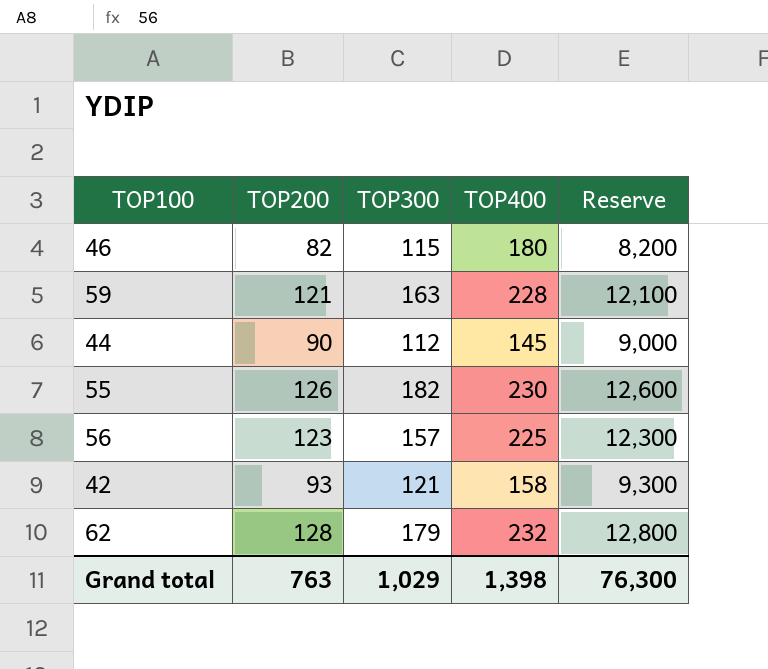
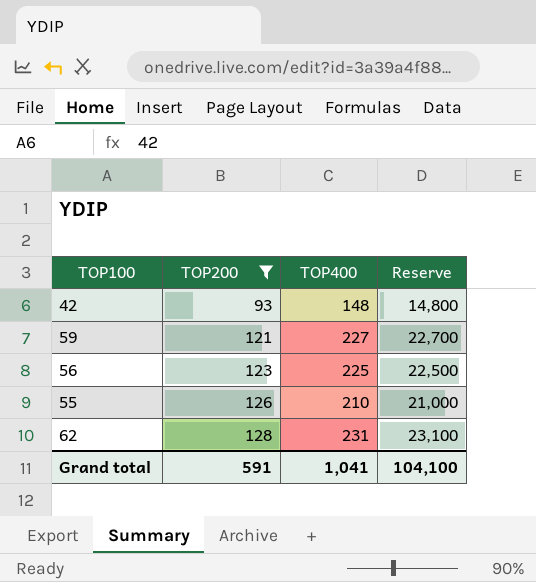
filter: none -> TOP200 >= 93
row order: none -> TOP200 ascending
column TOP300 | position: 3 -> none
column Reserve | formula: [TOP200] * 100 -> [TOP400] * 100
42 | TOP400: 158 -> 148
59 | TOP400: 228 -> 227
55 | TOP400: 230 -> 210
62 | TOP400: 232 -> 231
Grand total | TOP200: 763 -> 591
Grand total | TOP400: 1,398 -> 1,041
Grand total | Reserve: 76,300 -> 104,100

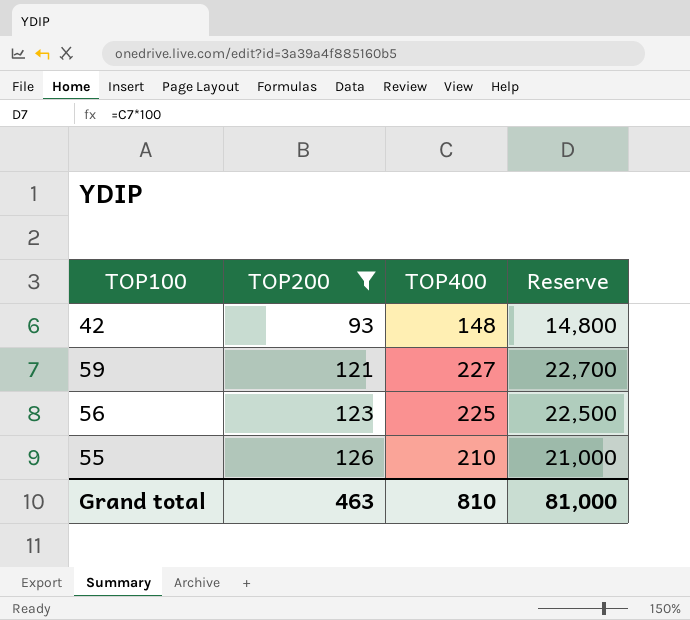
row 62: 128 | 231 | 23,100 -> none
Grand total | TOP200: 591 -> 463
Grand total | TOP400: 1,041 -> 810
Grand total | Reserve: 104,100 -> 81,000

